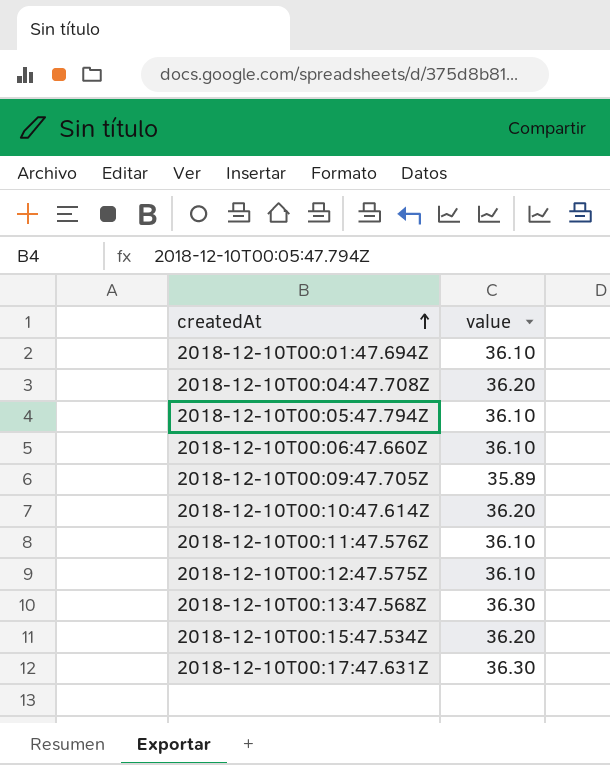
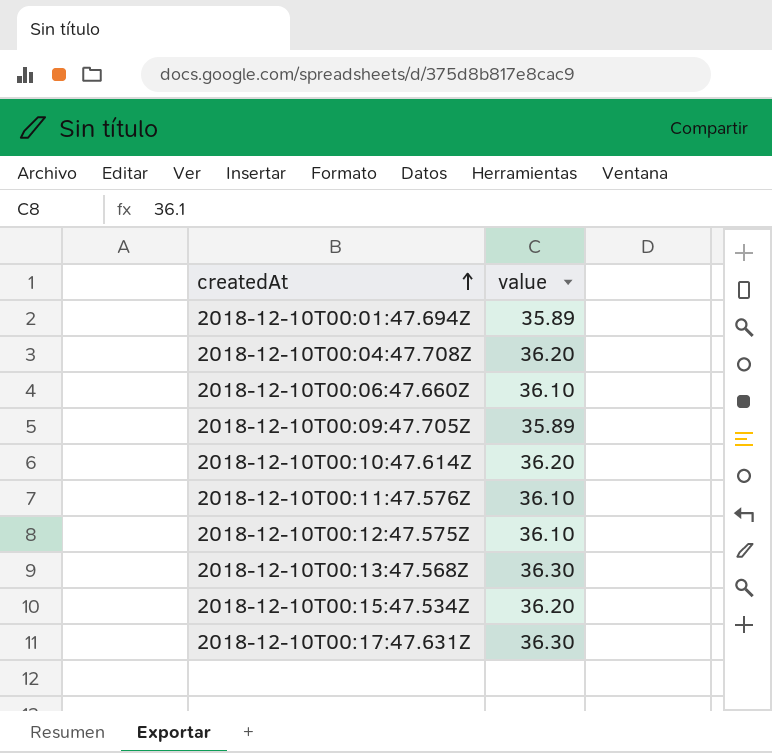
row 2018-12-10T00:05:47.794Z: 36.10 -> none
2018-12-10T00:01:47.694Z | value: 36.10 -> 35.89

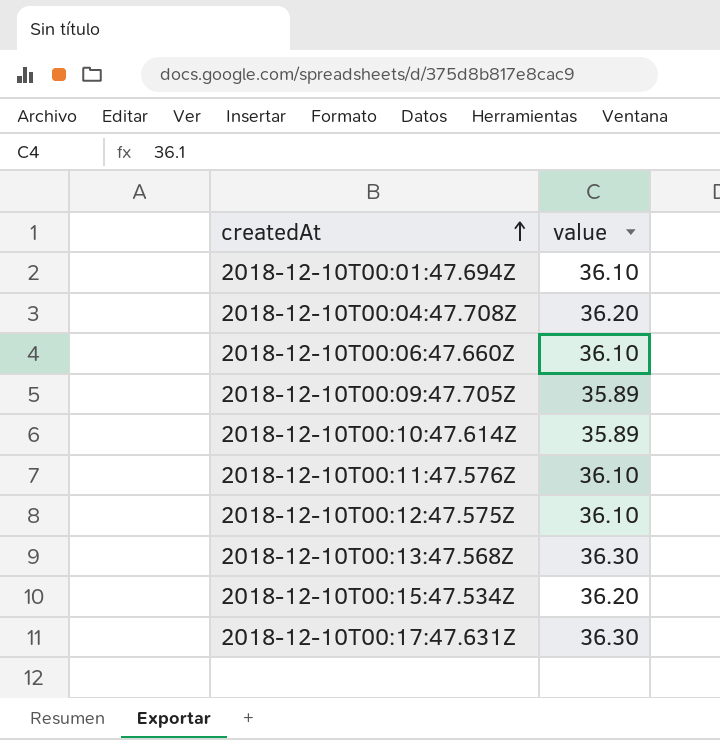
2018-12-10T00:01:47.694Z | value: 35.89 -> 36.10
2018-12-10T00:10:47.614Z | value: 36.20 -> 35.89

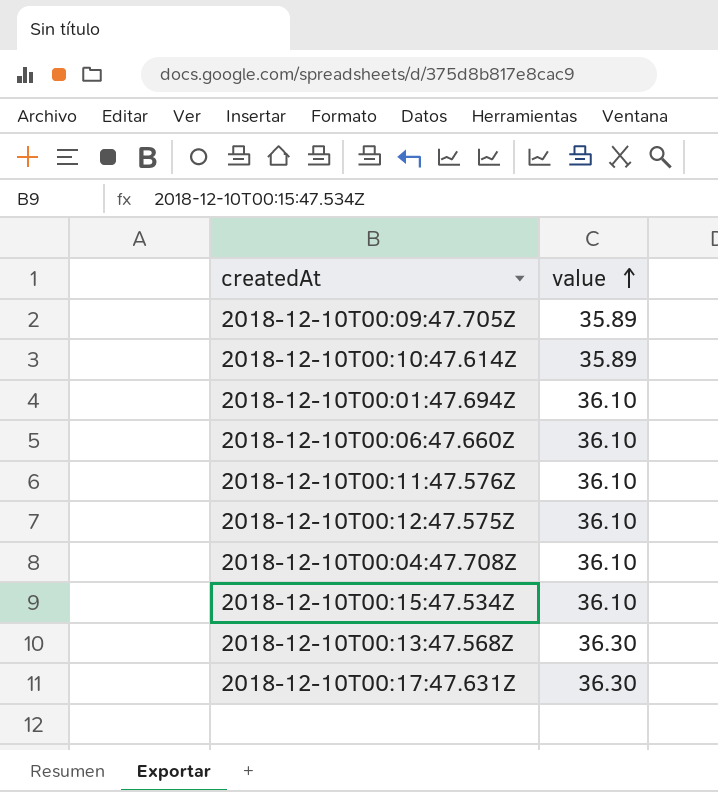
row order: createdAt ascending -> value ascending
2018-12-10T00:04:47.708Z | value: 36.20 -> 36.10
2018-12-10T00:15:47.534Z | value: 36.20 -> 36.10

